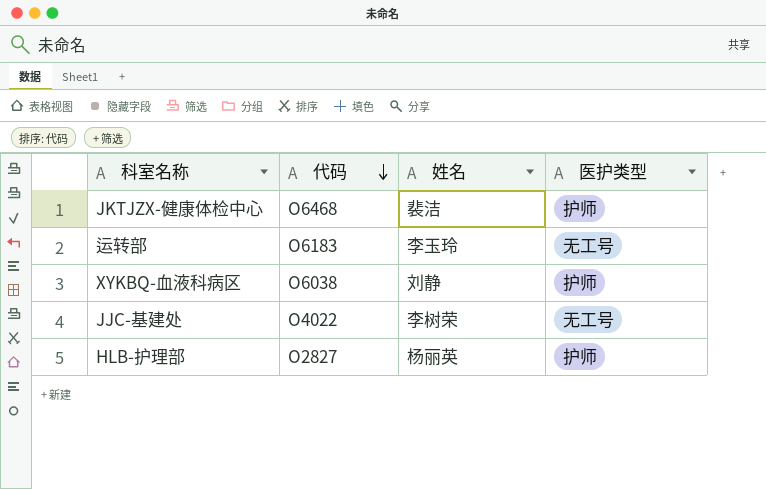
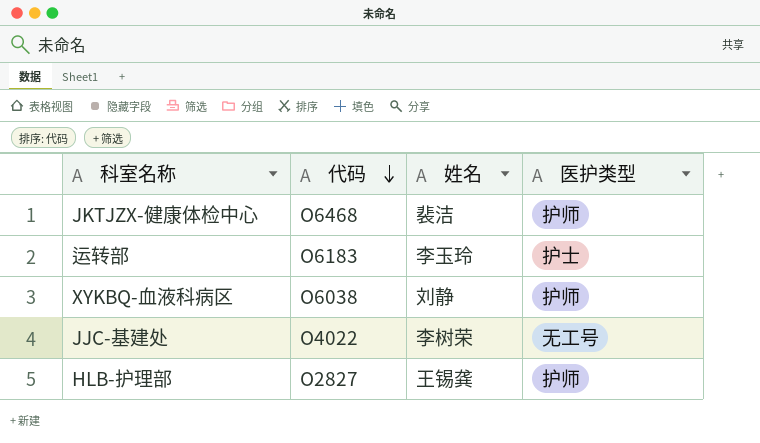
运转部 | 医护类型: 无工号 -> 护士
HLB-护理部 | 姓名: 杨丽英 -> 王锡龚

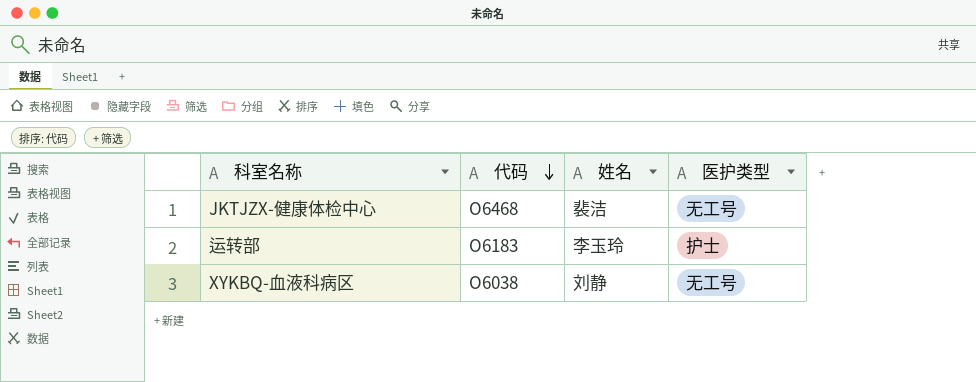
row JJC-基建处: O4022 | 李树荣 | 无工号 -> none
row HLB-护理部: O2827 | 王锡龚 | 护师 -> none
JKTJZX-健康体检中心 | 医护类型: 护师 -> 无工号
XYKBQ-血液科病区 | 医护类型: 护师 -> 无工号

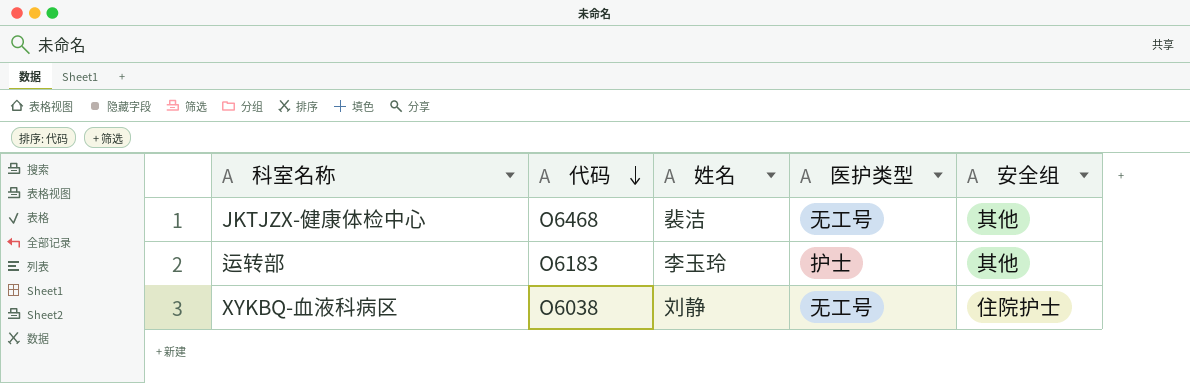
column 安全组 | position: none -> 5

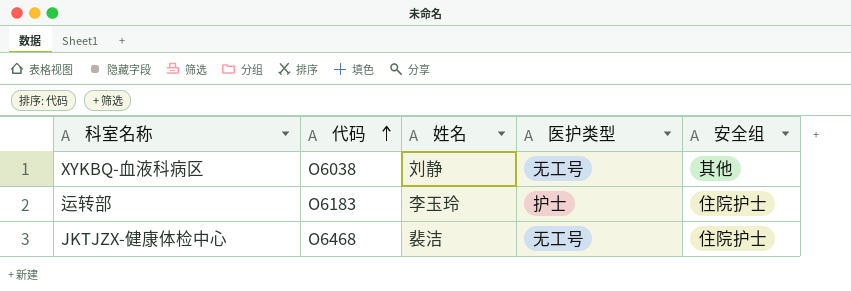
row order: 代码 descending -> 代码 ascending
XYKBQ-血液科病区 | 安全组: 住院护士 -> 其他
运转部 | 安全组: 其他 -> 住院护士
JKTJZX-健康体检中心 | 安全组: 其他 -> 住院护士

